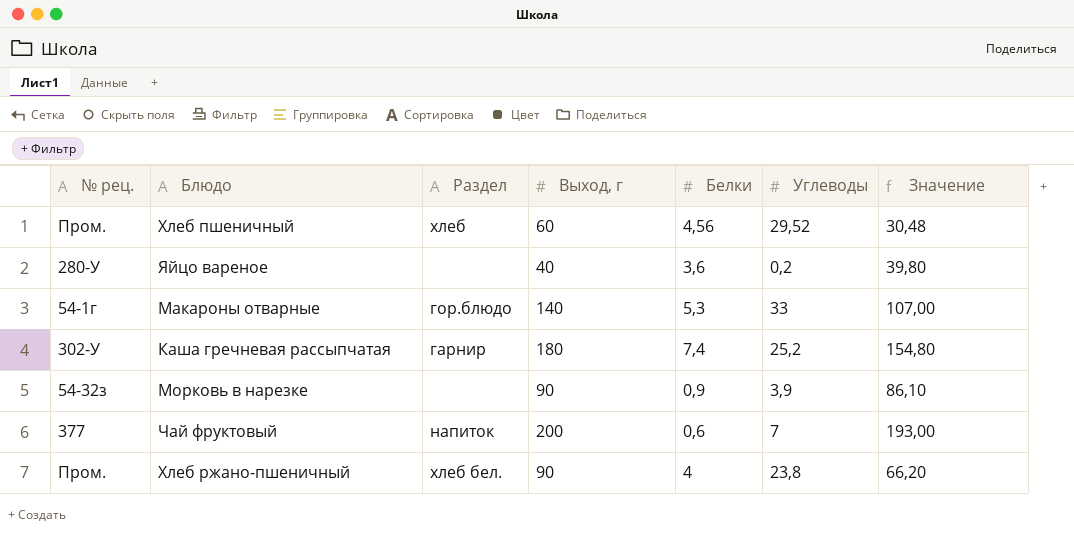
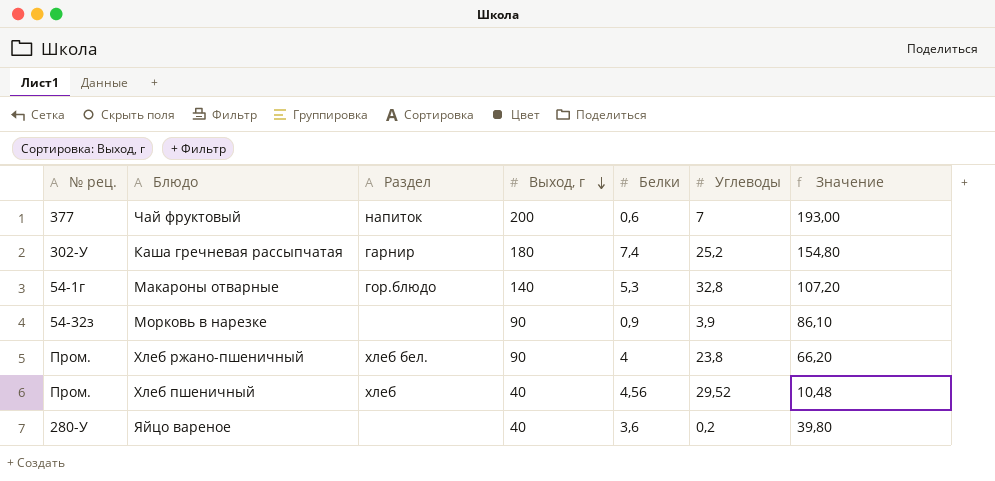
row order: none -> Выход, г descending
Макароны отварные | Углеводы: 33 -> 32,8
Макароны отварные | Значение: 107,00 -> 107,20
Хлеб пшеничный | Выход, г: 60 -> 40
Хлеб пшеничный | Значение: 30,48 -> 10,48

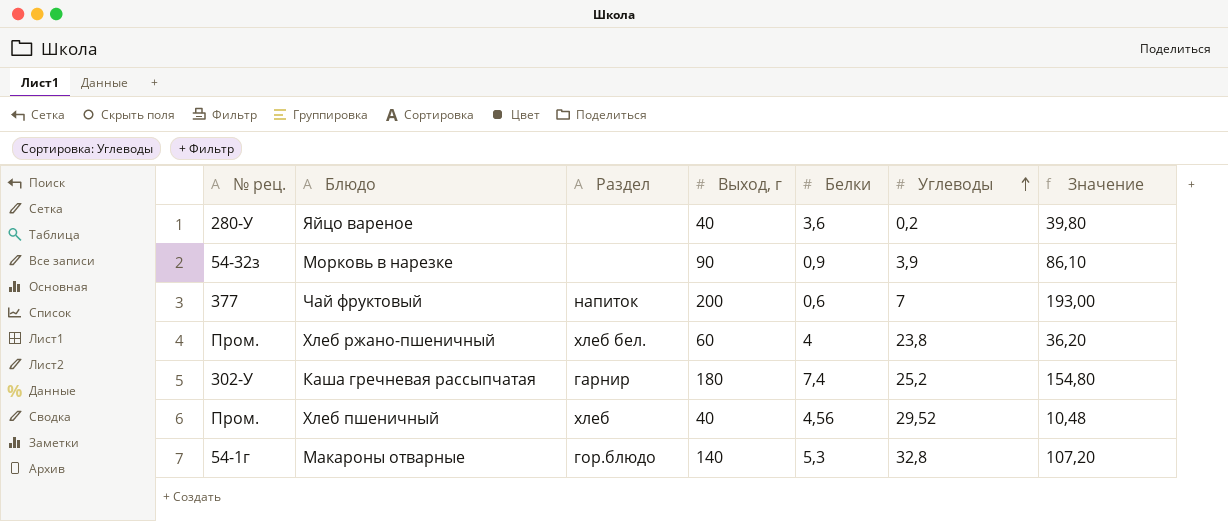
row order: Выход, г descending -> Углеводы ascending
Хлеб ржано-пшеничный | Выход, г: 90 -> 60
Хлеб ржано-пшеничный | Значение: 66,20 -> 36,20

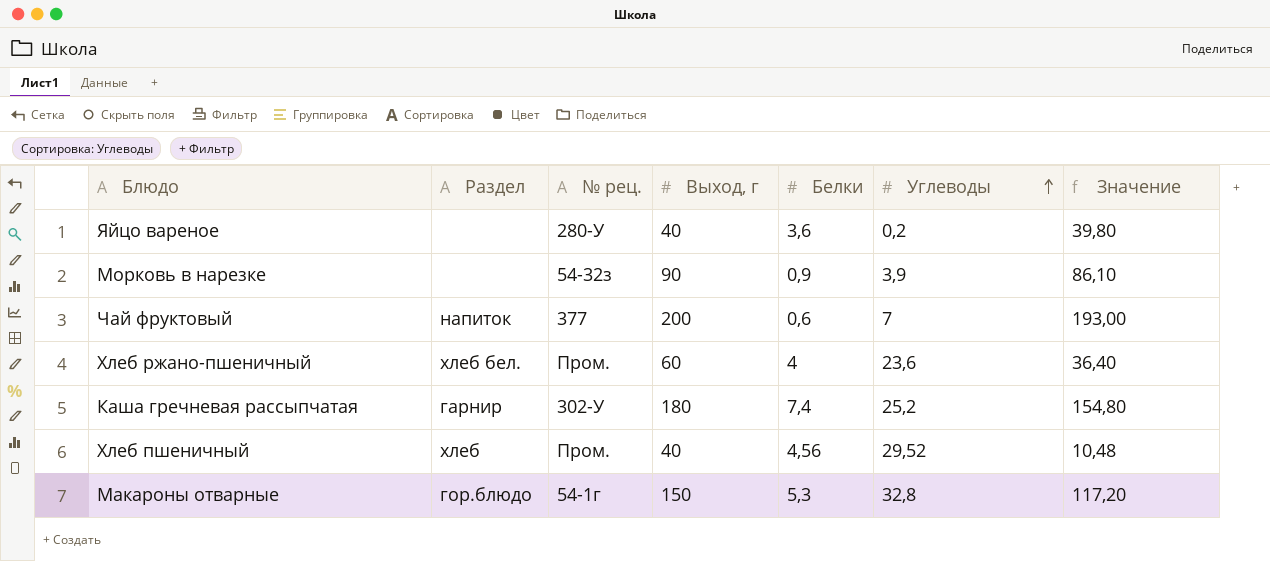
column № рец. | position: 1 -> 3
Хлеб ржано-пшеничный | Углеводы: 23,8 -> 23,6
Хлеб ржано-пшеничный | Значение: 36,20 -> 36,40
Макароны отварные | Выход, г: 140 -> 150
Макароны отварные | Значение: 107,20 -> 117,20

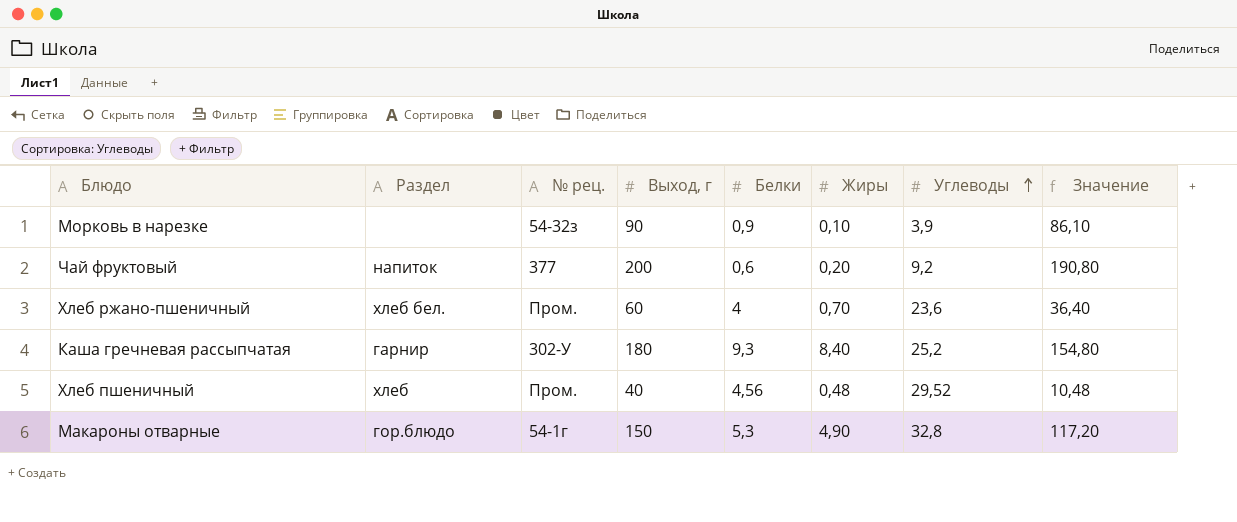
column Жиры | position: none -> 6
row Яйцо вареное: none | 280-У | 40 | 3,6 | 0,2 | 39,80 -> none
Чай фруктовый | Углеводы: 7 -> 9,2
Чай фруктовый | Значение: 193,00 -> 190,80
Каша гречневая рассыпчатая | Белки: 7,4 -> 9,3

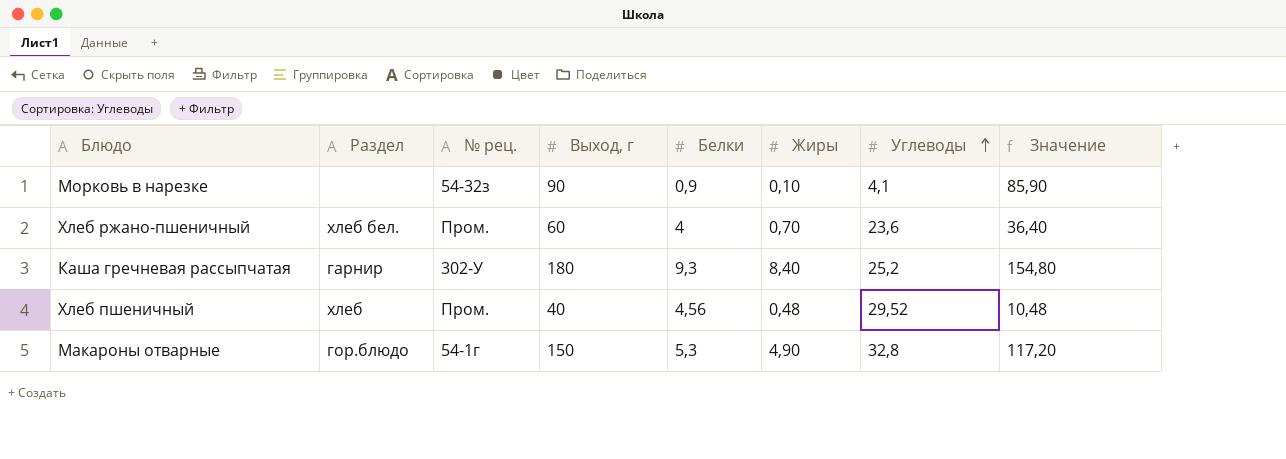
row Чай фруктовый: напиток | 377 | 200 | 0,6 | 0,20 | 9,2 | 190,80 -> none
Морковь в нарезке | Углеводы: 3,9 -> 4,1
Морковь в нарезке | Значение: 86,10 -> 85,90

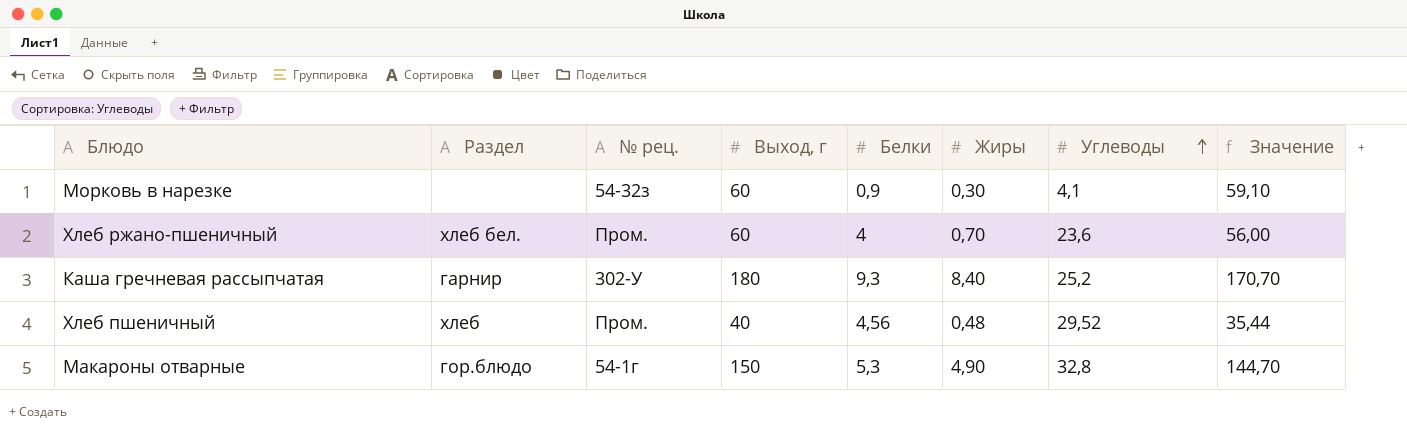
column Значение | formula: [Выход, г] - [Углеводы] -> [Выход, г] - [Белки]
Морковь в нарезке | Выход, г: 90 -> 60
Морковь в нарезке | Жиры: 0,10 -> 0,30

